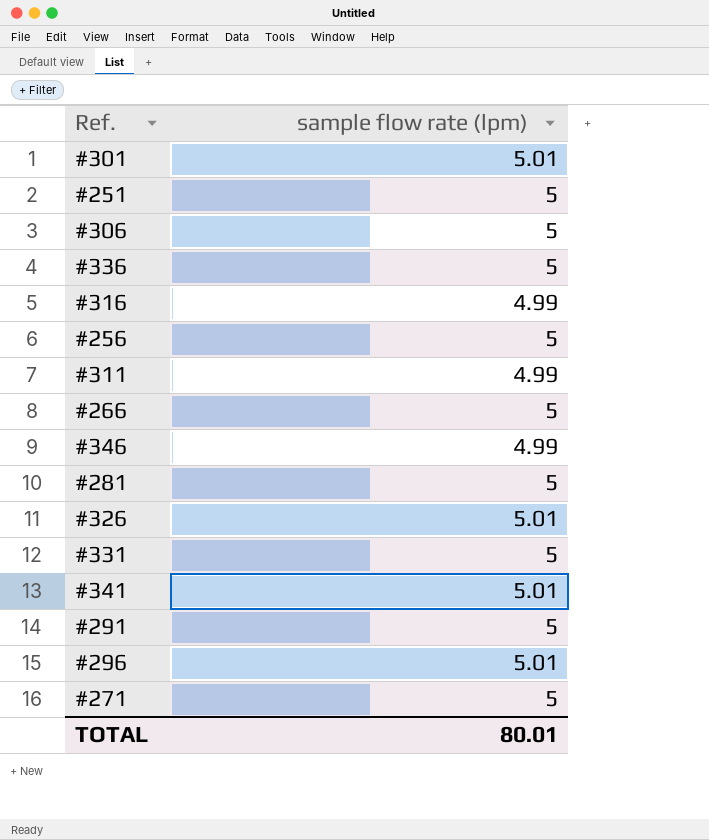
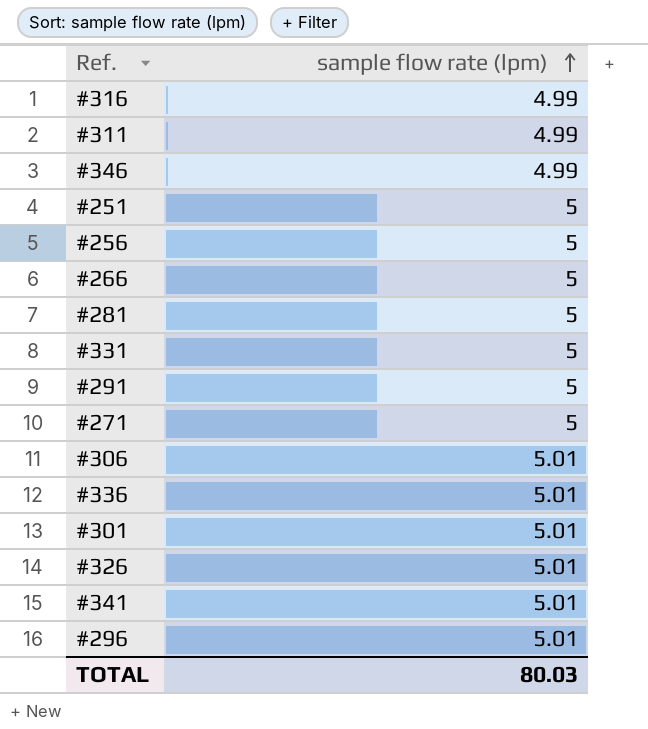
row order: none -> sample flow rate (lpm) ascending
#306 | sample flow rate (lpm): 5 -> 5.01
#336 | sample flow rate (lpm): 5 -> 5.01
TOTAL | sample flow rate (lpm): 80.01 -> 80.03

